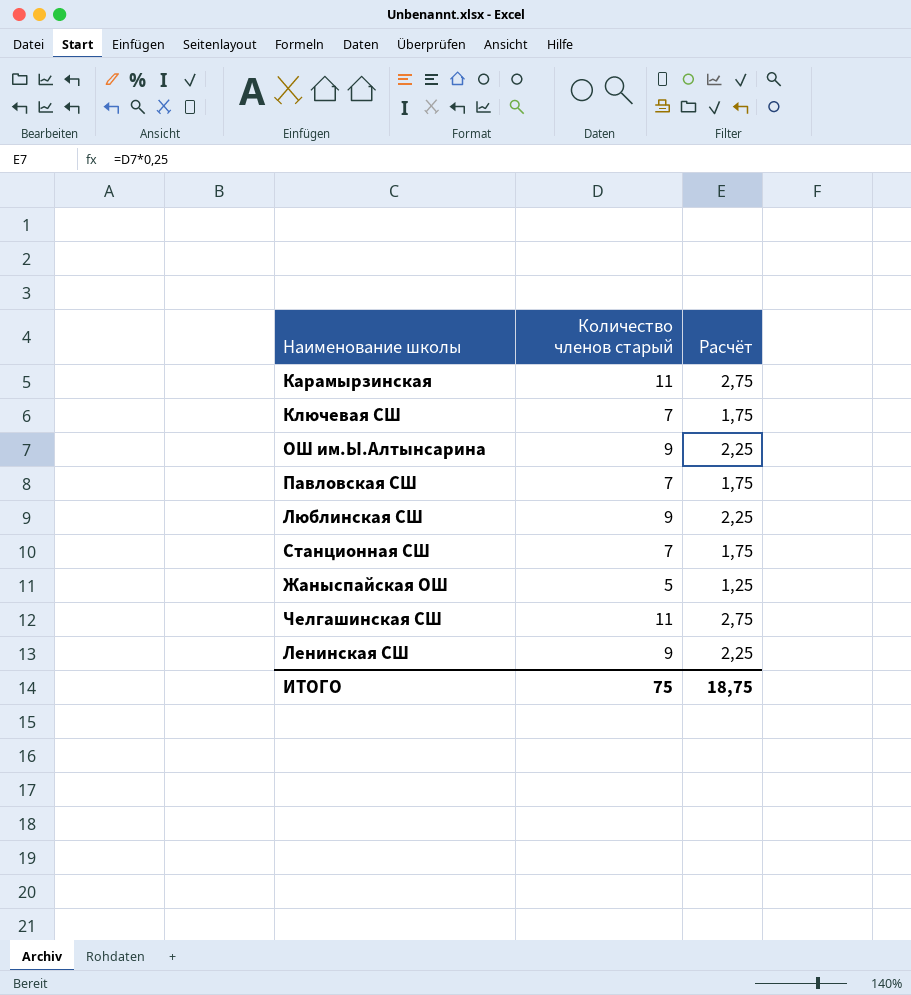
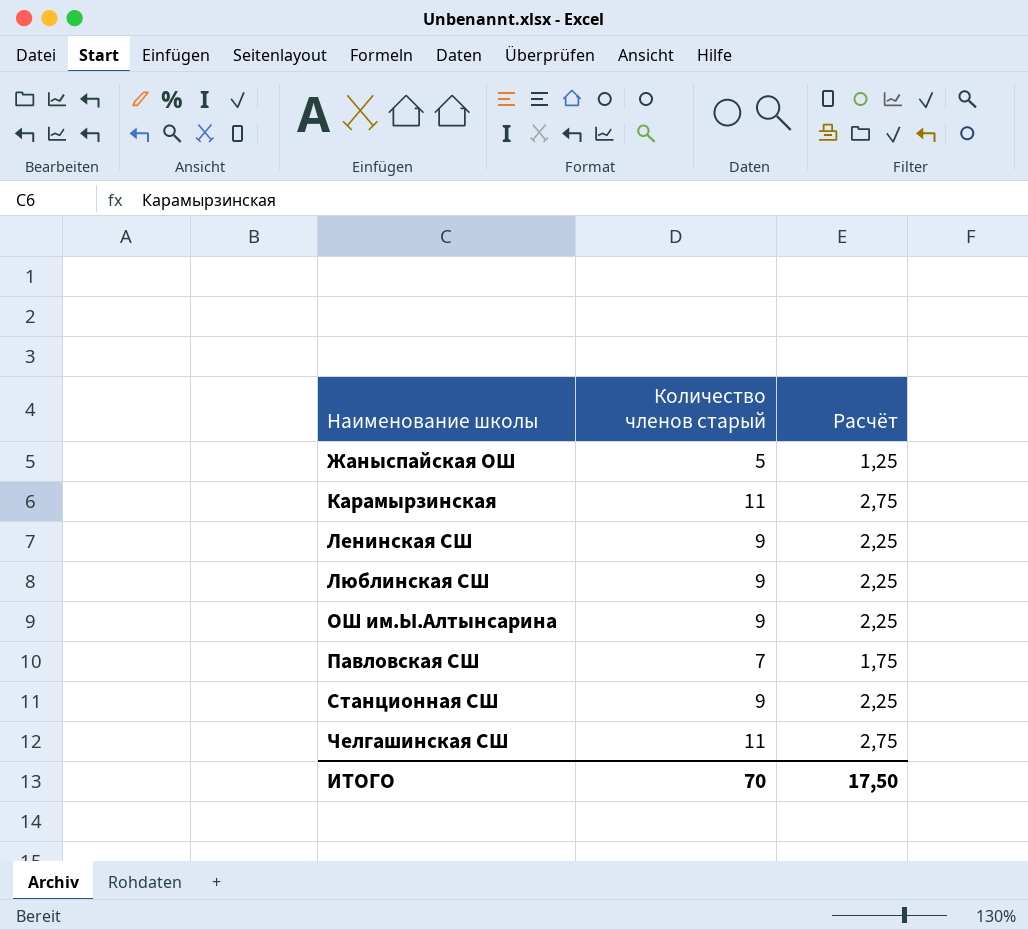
row order: none -> Наименование школы ascending
row Ключевая СШ: 7 | 1,75 -> none
Станционная СШ | Количество членов старый: 7 -> 9
Станционная СШ | Расчёт: 1,75 -> 2,25
ИТОГО | Количество членов старый: 75 -> 70
ИТОГО | Расчёт: 18,75 -> 17,50

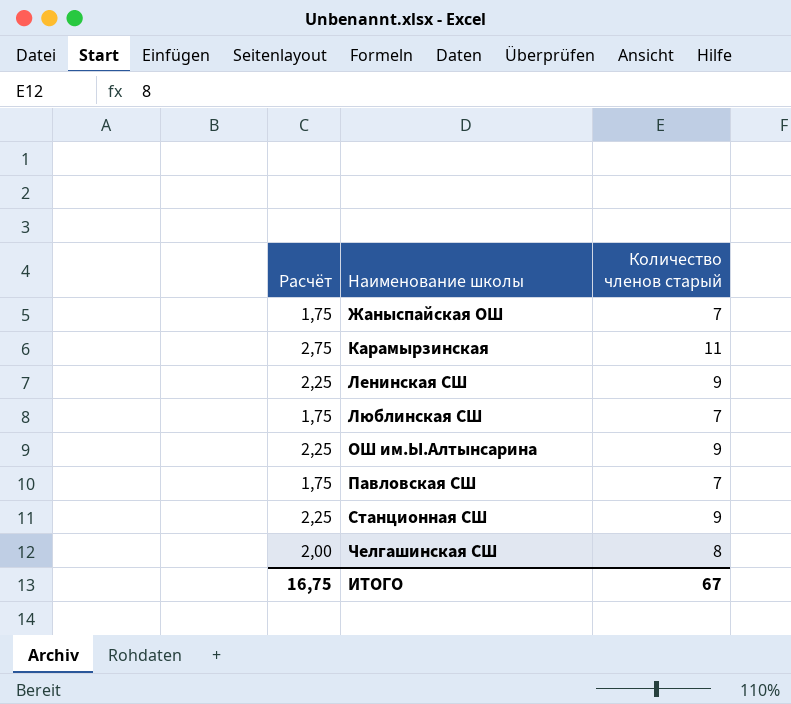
column Расчёт | position: 3 -> 1
Жаныспайская ОШ | Расчёт: 1,25 -> 1,75
Жаныспайская ОШ | Количество членов старый: 5 -> 7
Люблинская СШ | Расчёт: 2,25 -> 1,75
Люблинская СШ | Количество членов старый: 9 -> 7
Челгашинская СШ | Расчёт: 2,75 -> 2,00
Челгашинская СШ | Количество членов старый: 11 -> 8
ИТОГО | Расчёт: 17,50 -> 16,75
ИТОГО | Количество членов старый: 70 -> 67

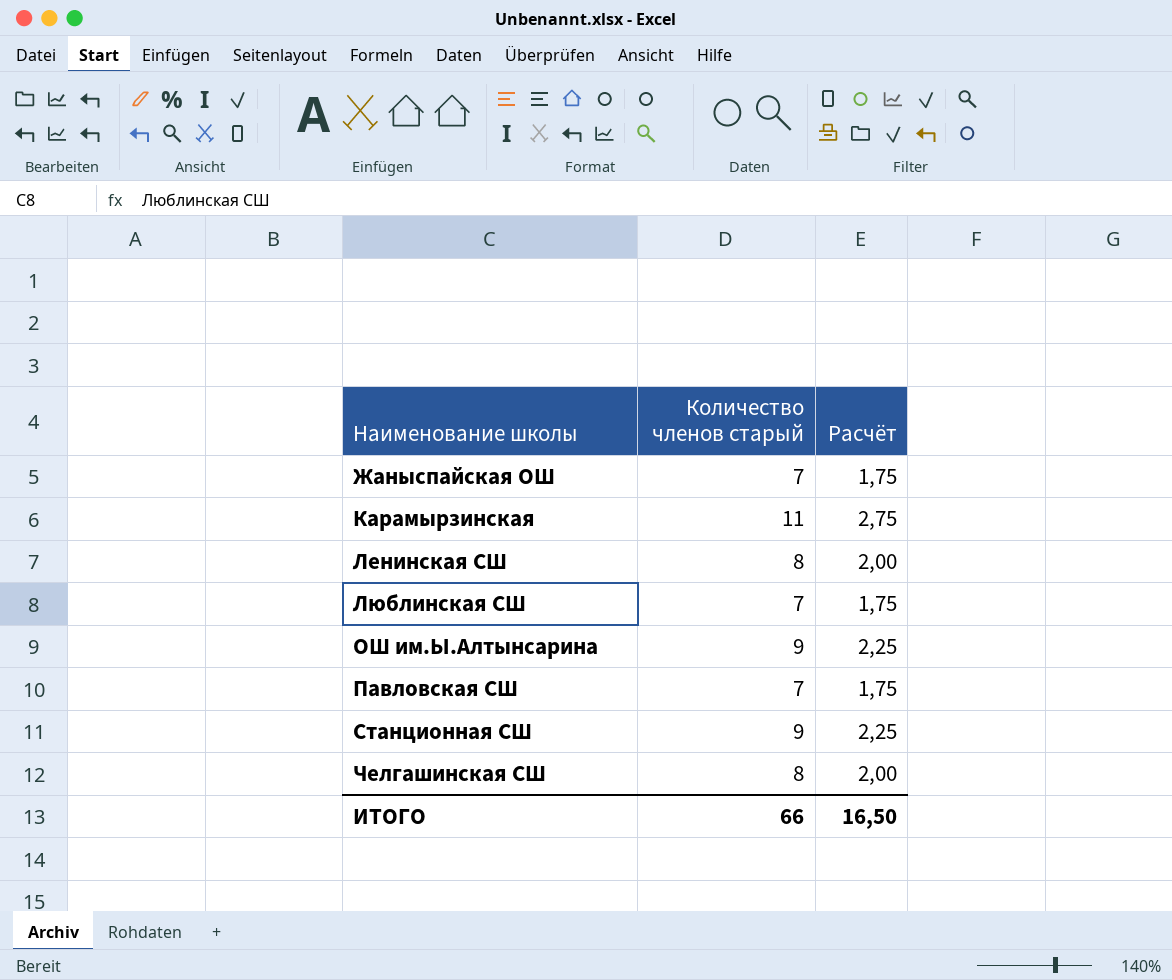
column Расчёт | position: 1 -> 3
Ленинская СШ | Количество членов старый: 9 -> 8
Ленинская СШ | Расчёт: 2,25 -> 2,00
ИТОГО | Количество членов старый: 67 -> 66
ИТОГО | Расчёт: 16,75 -> 16,50

